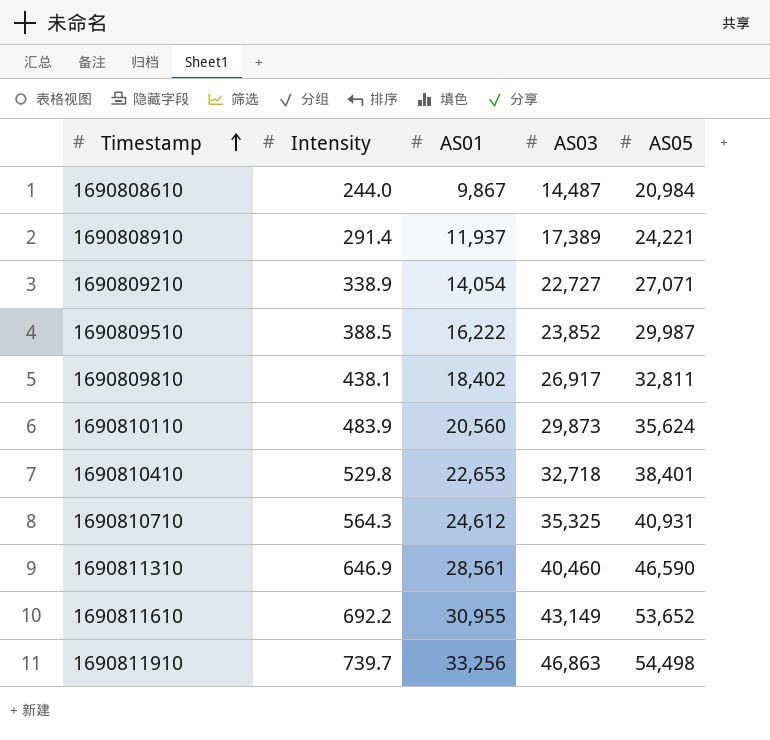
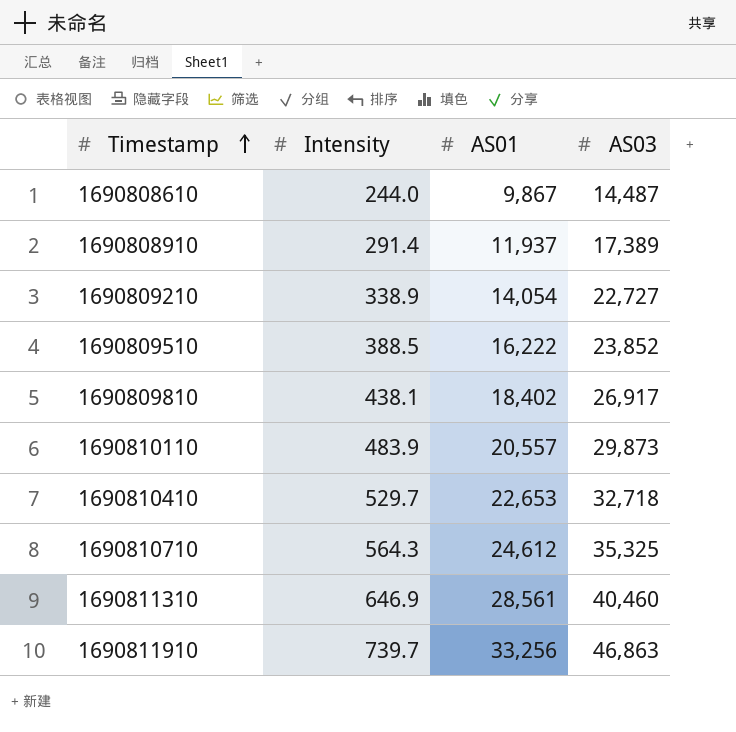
column AS05 | position: 5 -> none
row 1690811610: 692.2 | 30,955 | 43,149 | 53,652 -> none
1690810110 | AS01: 20,560 -> 20,557
1690810410 | Intensity: 529.8 -> 529.7

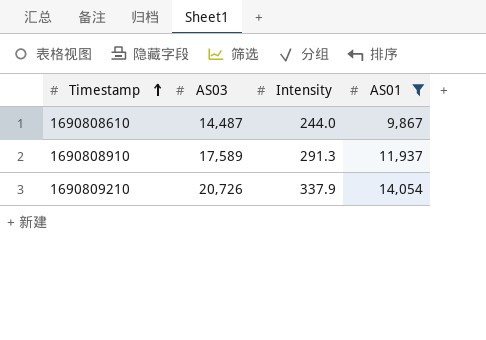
filter: none -> AS01 <= 14,054
column AS03 | position: 4 -> 2
1690808910 | AS03: 17,389 -> 17,589
1690808910 | Intensity: 291.4 -> 291.3
1690809210 | AS03: 22,727 -> 20,726
1690809210 | Intensity: 338.9 -> 337.9

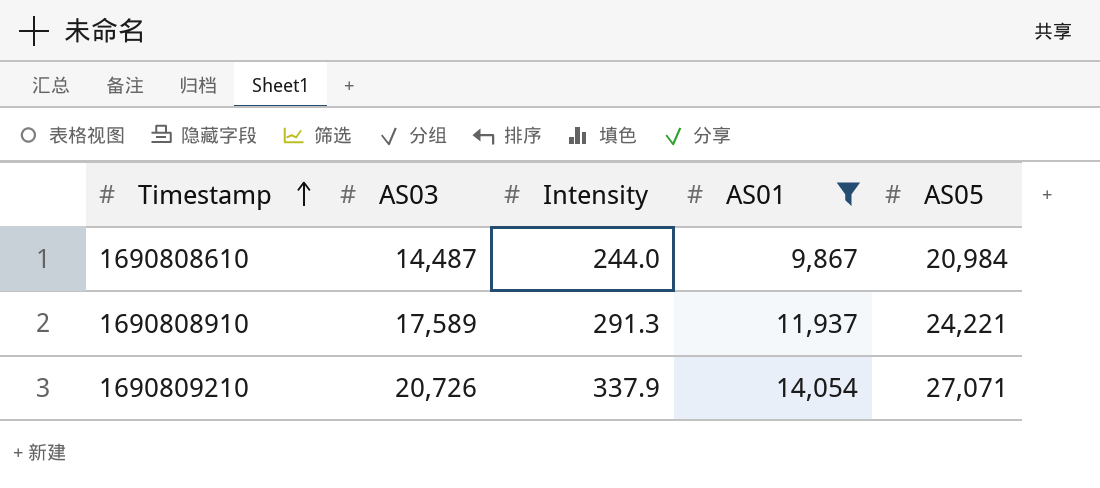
column AS05 | position: none -> 5

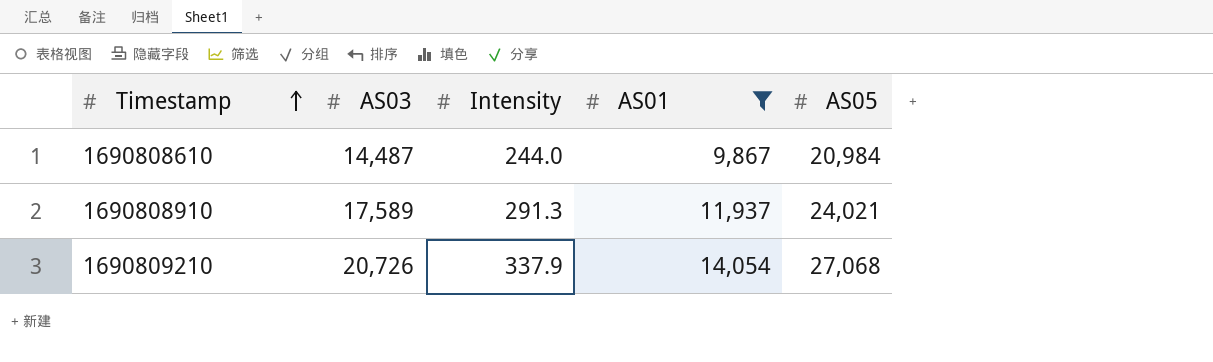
1690808910 | AS05: 24,221 -> 24,021
1690809210 | AS05: 27,071 -> 27,068

